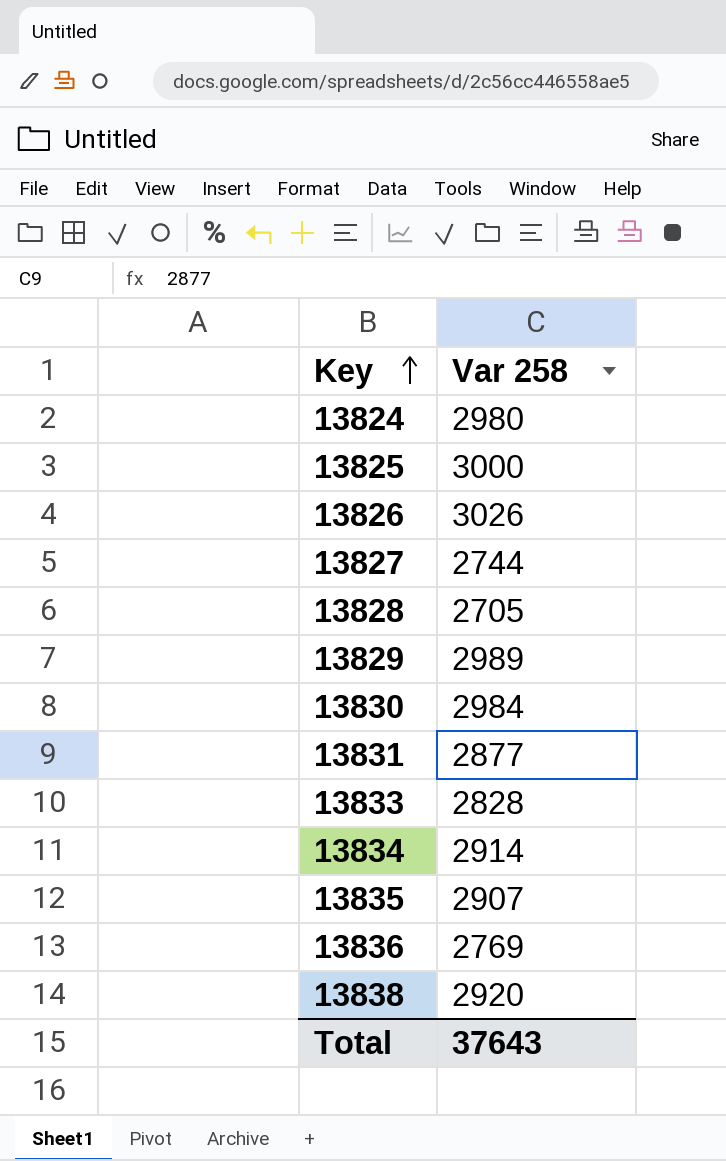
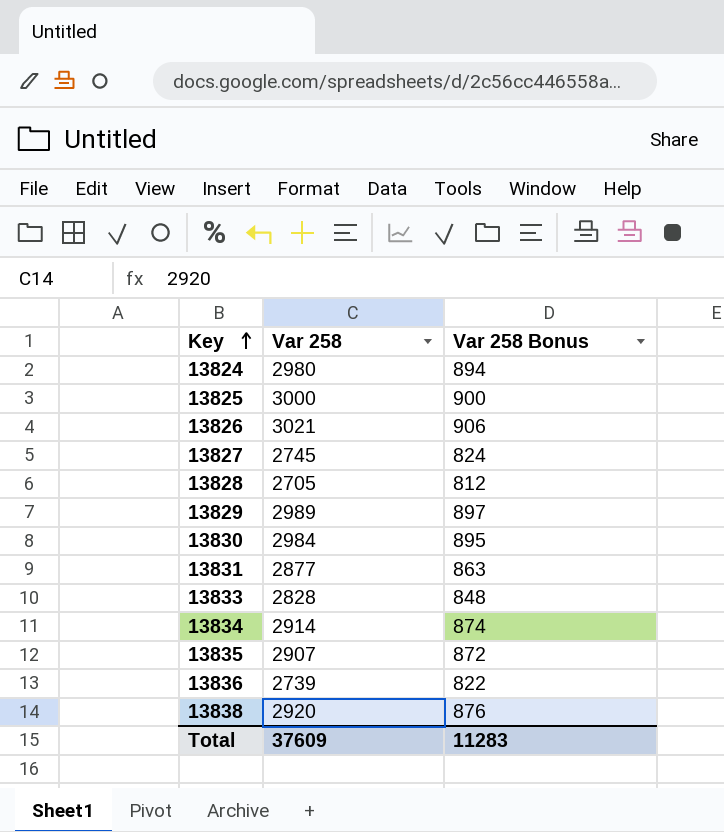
column Var 258 Bonus | formula: none -> [Var 258] * 0.3
13826 | Var 258: 3026 -> 3021
13827 | Var 258: 2744 -> 2745
13836 | Var 258: 2769 -> 2739
Total | Var 258: 37643 -> 37609

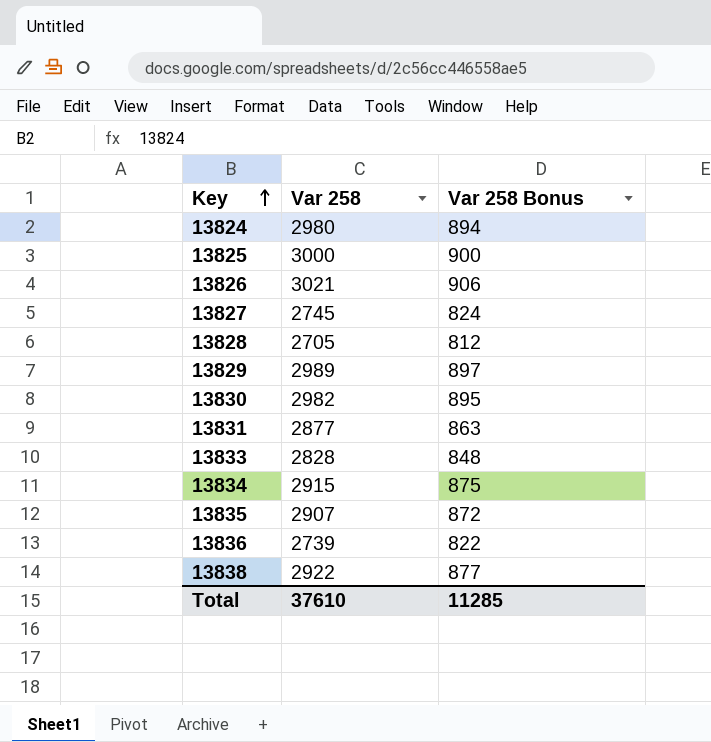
13830 | Var 258: 2984 -> 2982
13834 | Var 258: 2914 -> 2915
13834 | Var 258 Bonus: 874 -> 875
13838 | Var 258: 2920 -> 2922
13838 | Var 258 Bonus: 876 -> 877
Total | Var 258: 37609 -> 37610
Total | Var 258 Bonus: 11283 -> 11285

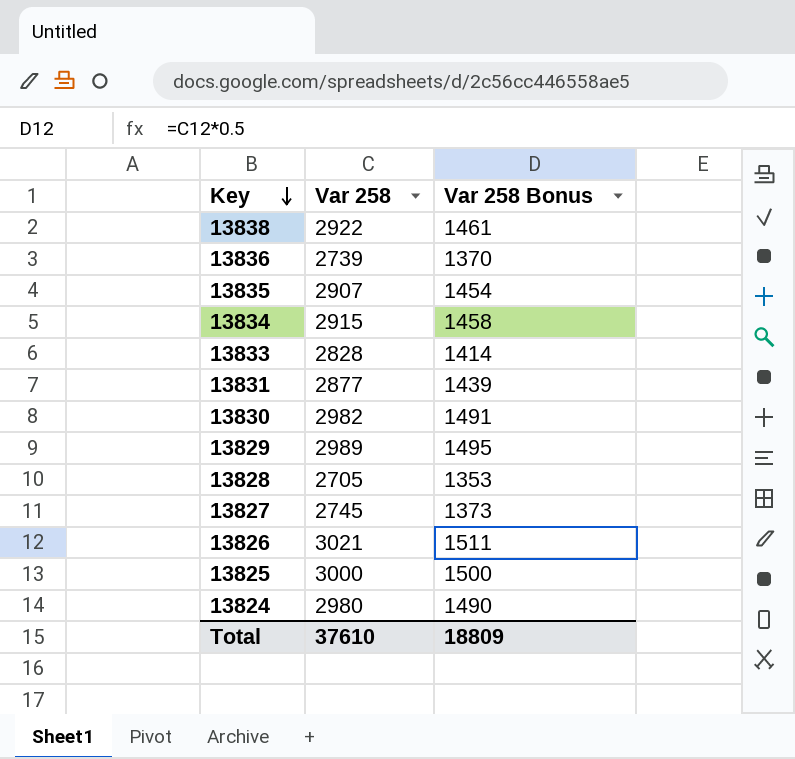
row order: Key ascending -> Key descending
column Var 258 Bonus | formula: [Var 258] * 0.3 -> [Var 258] * 0.5
Total | Var 258 Bonus: 11285 -> 18809

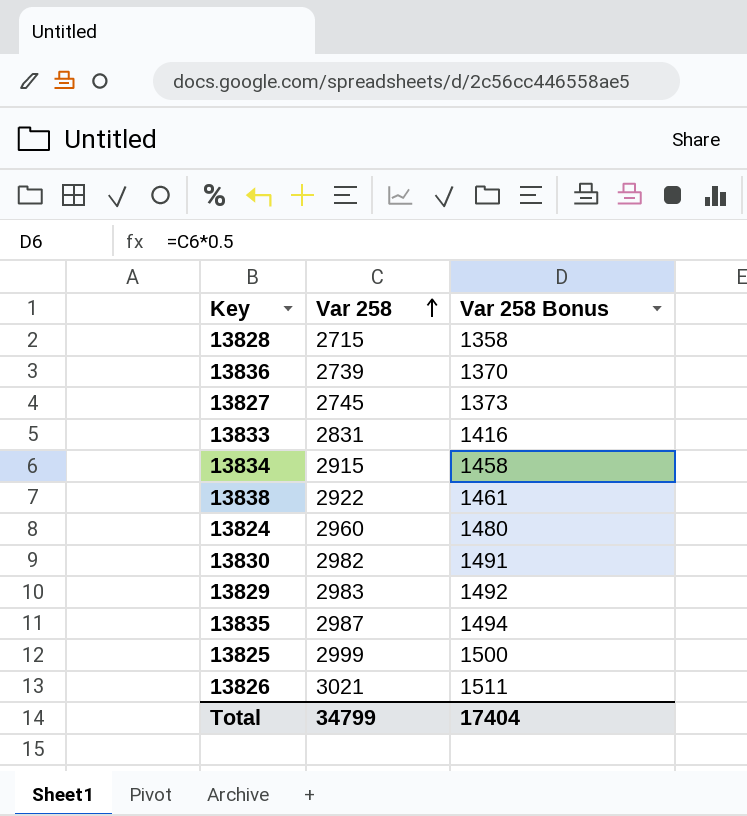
row order: Key descending -> Var 258 ascending
row 13831: 2877 | 1439 -> none
13828 | Var 258: 2705 -> 2715
13828 | Var 258 Bonus: 1353 -> 1358
13833 | Var 258: 2828 -> 2831
13833 | Var 258 Bonus: 1414 -> 1416
13824 | Var 258: 2980 -> 2960
13824 | Var 258 Bonus: 1490 -> 1480
13829 | Var 258: 2989 -> 2983
13829 | Var 258 Bonus: 1495 -> 1492
13835 | Var 258: 2907 -> 2987
13835 | Var 258 Bonus: 1454 -> 1494
13825 | Var 258: 3000 -> 2999
Total | Var 258: 37610 -> 34799
Total | Var 258 Bonus: 18809 -> 17404

